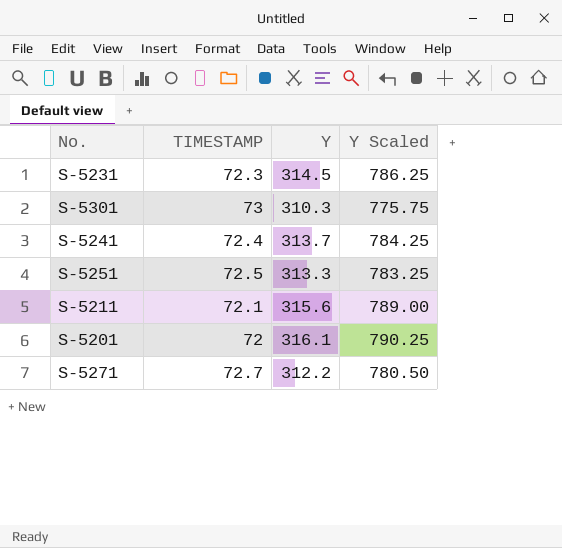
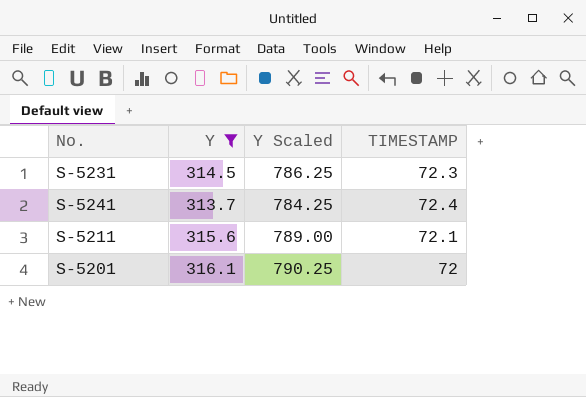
filter: none -> Y >= 313.7
column TIMESTAMP | position: 2 -> 4

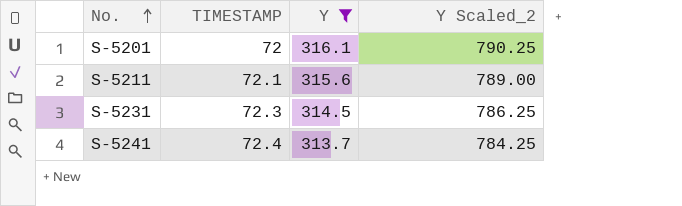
row order: none -> No. ascending
column TIMESTAMP | position: 4 -> 2
column name: Y Scaled -> Y Scaled_2

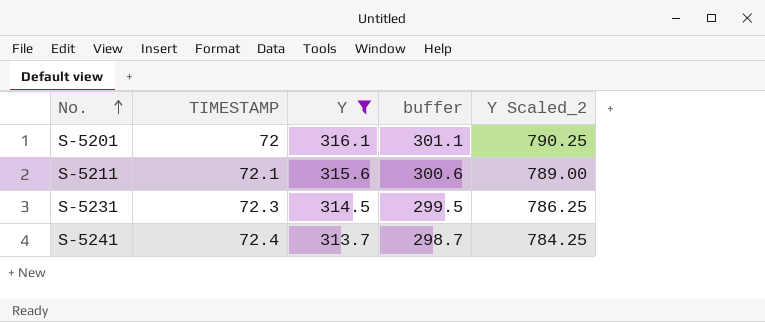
column buffer | formula: none -> [Y] - 15

